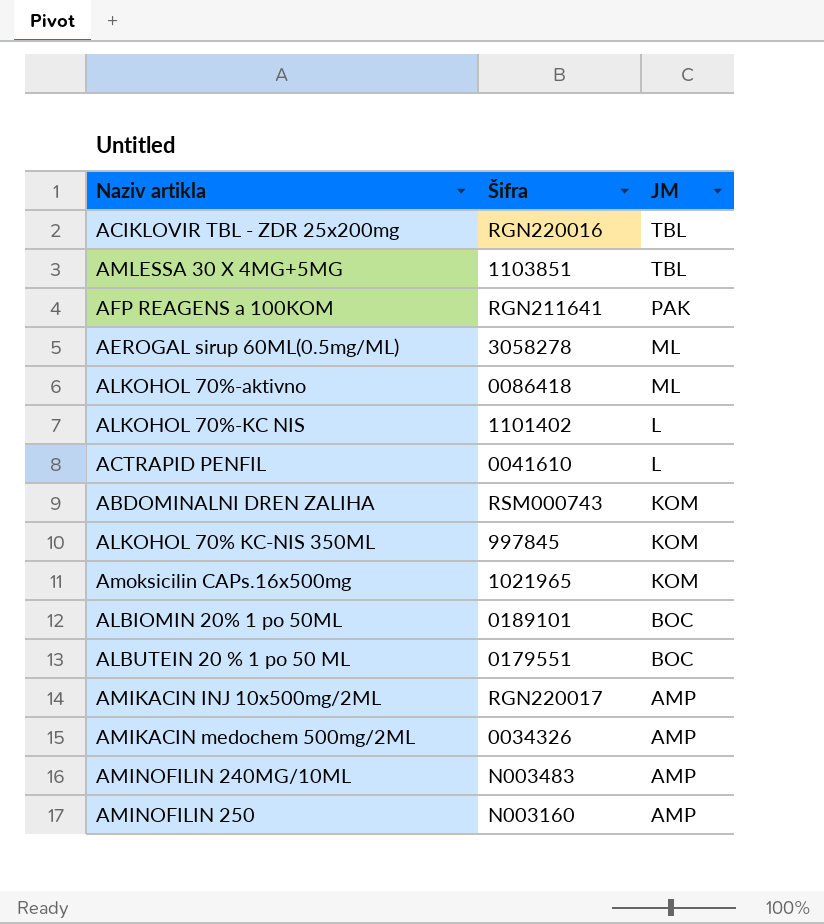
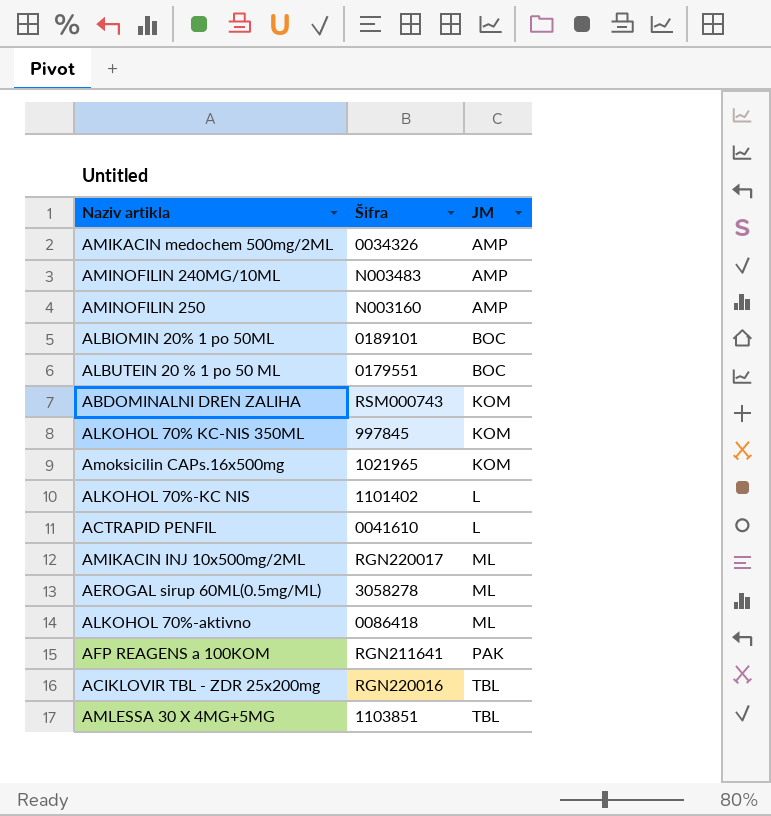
row order: JM descending -> JM ascending
AMIKACIN INJ 10x500mg/2ML | JM: AMP -> ML

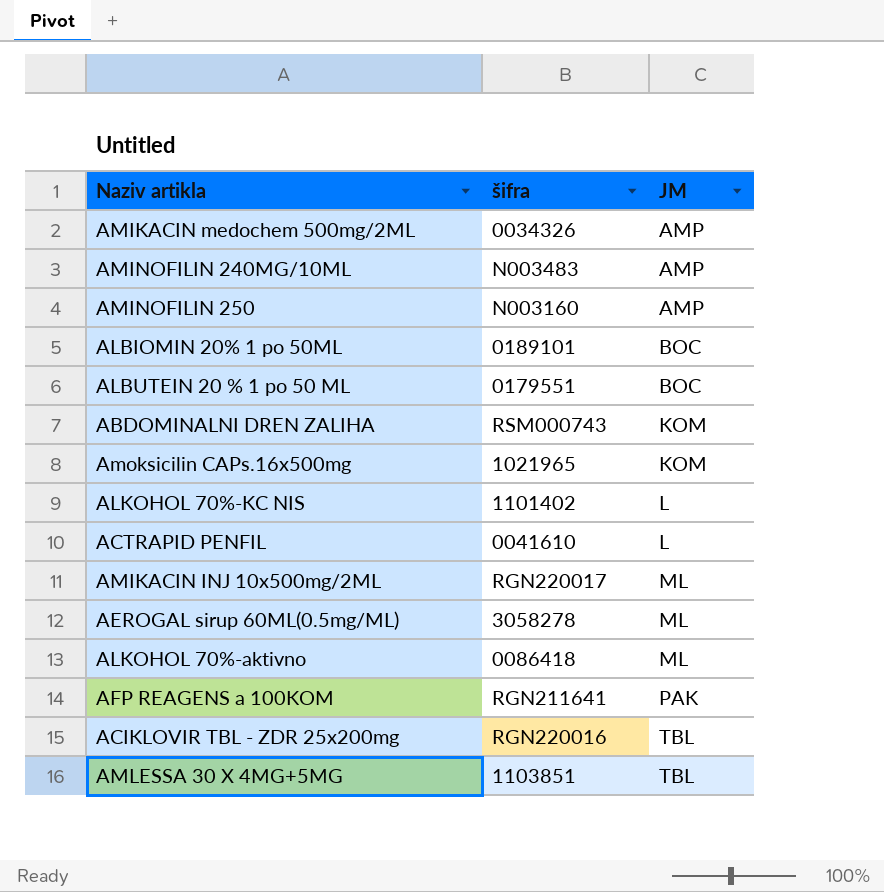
column name: Šifra -> šifra
row ALKOHOL 70% KC-NIS 350ML: 997845 | KOM -> none

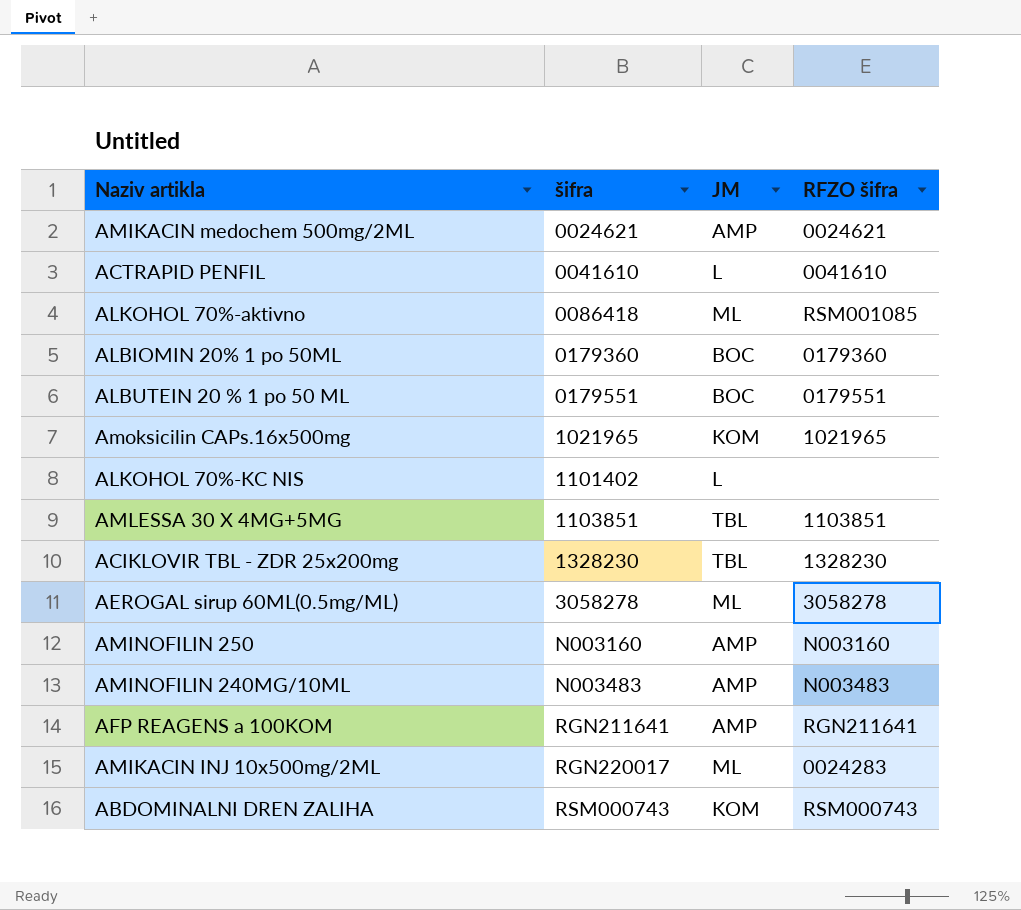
row order: JM ascending -> šifra ascending
column RFZO šifra | position: none -> 4
AMIKACIN medochem 500mg/2ML | šifra: 0034326 -> 0024621
ALBIOMIN 20% 1 po 50ML | šifra: 0189101 -> 0179360
ACIKLOVIR TBL - ZDR 25x200mg | šifra: RGN220016 -> 1328230
AFP REAGENS a 100KOM | JM: PAK -> AMP

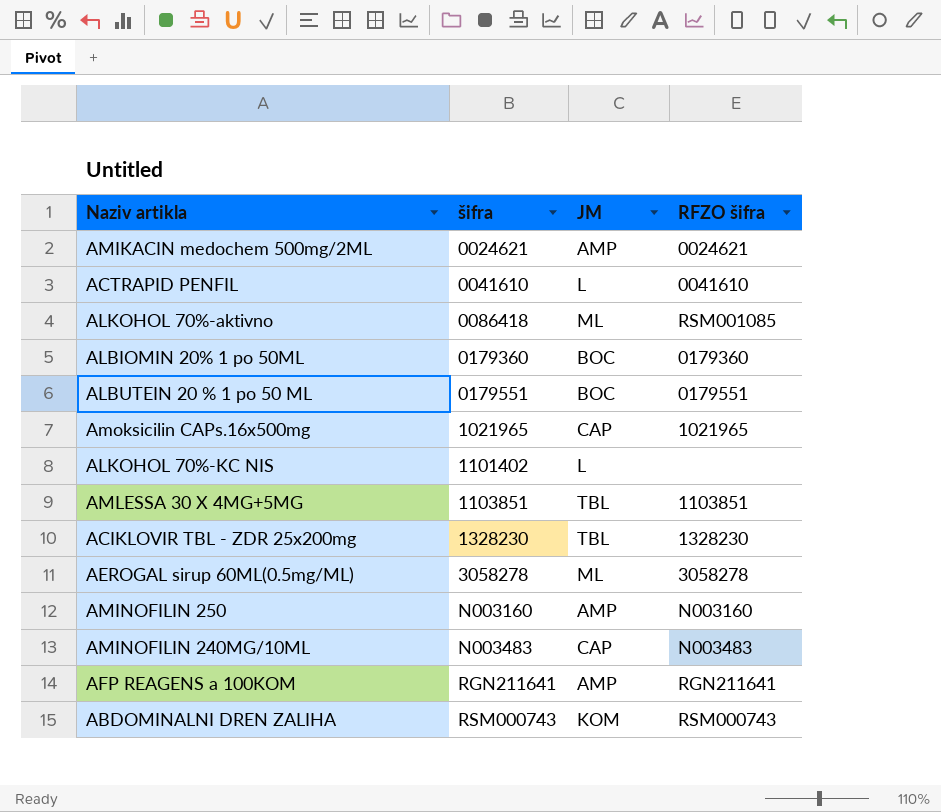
row AMIKACIN INJ 10x500mg/2ML: RGN220017 | ML | 0024283 -> none
Amoksicilin CAPs.16x500mg | JM: KOM -> CAP
AMINOFILIN 240MG/10ML | JM: AMP -> CAP

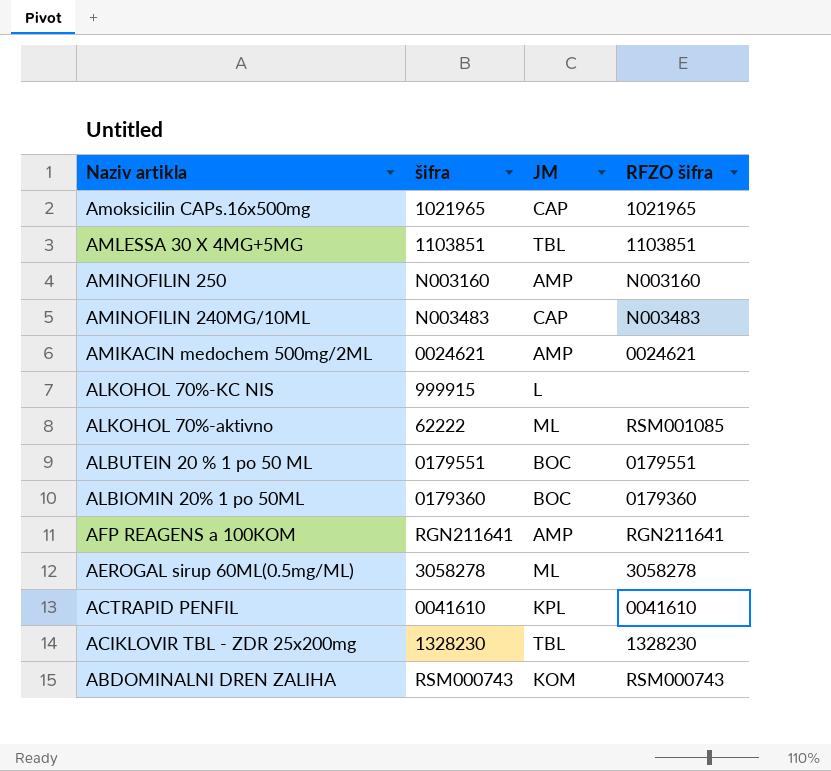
row order: šifra ascending -> Naziv artikla descending
ALKOHOL 70%-KC NIS | šifra: 1101402 -> 999915
ALKOHOL 70%-aktivno | šifra: 0086418 -> 62222
ACTRAPID PENFIL | JM: L -> KPL

